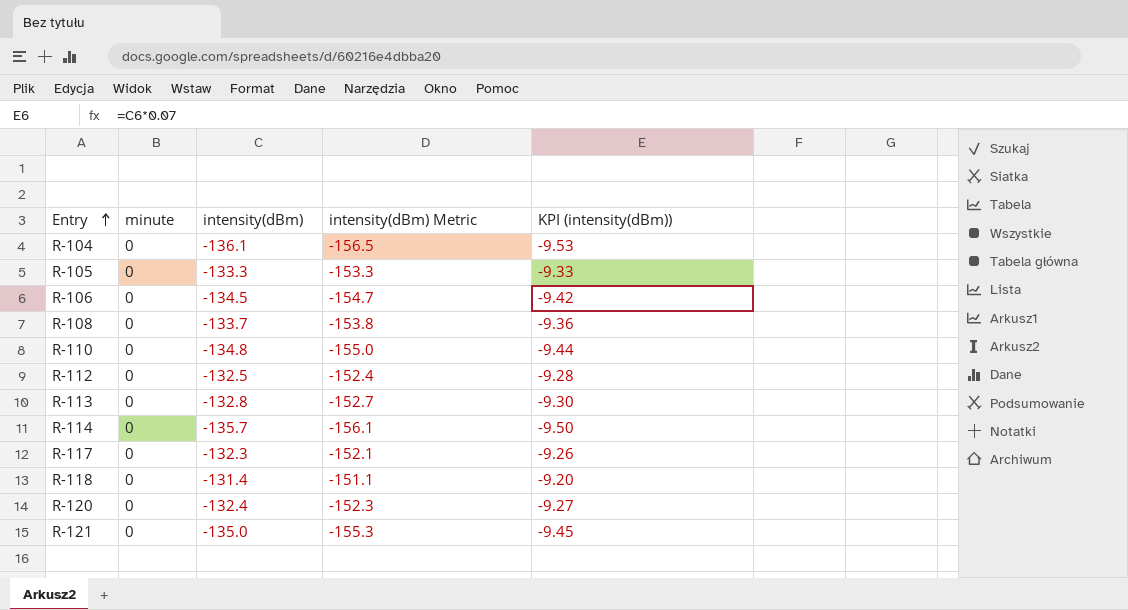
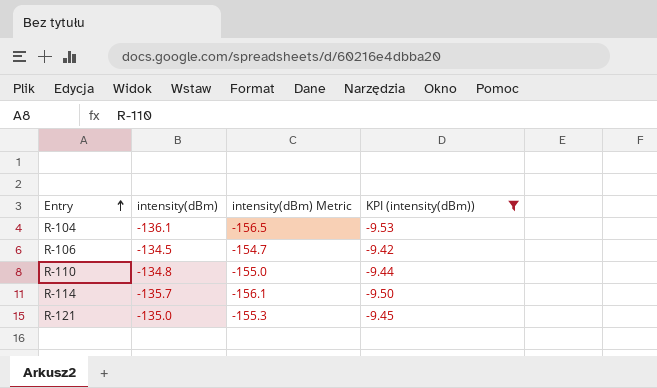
filter: none -> KPI (intensity(dBm)) <= -9.42
column minute | position: 2 -> none

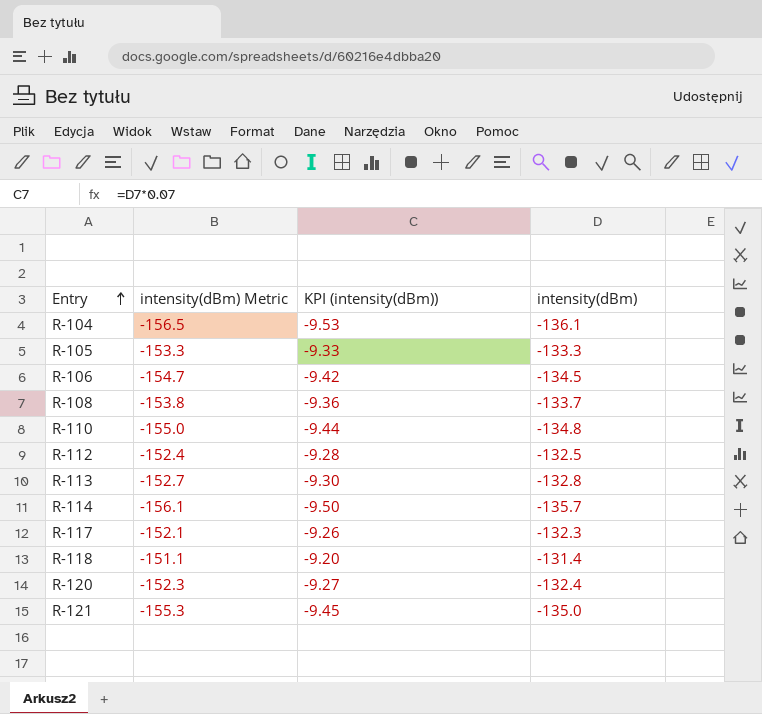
filter: KPI (intensity(dBm)) <= -9.42 -> none
column intensity(dBm) | position: 2 -> 4

